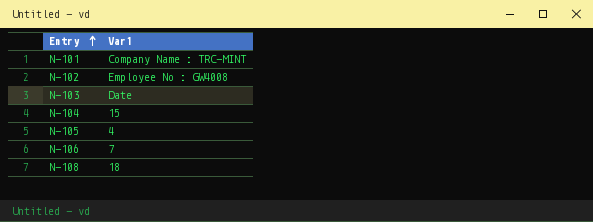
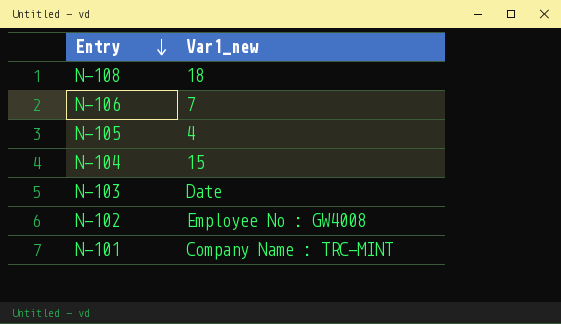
row order: Entry ascending -> Entry descending
column name: Var1 -> Var1_new

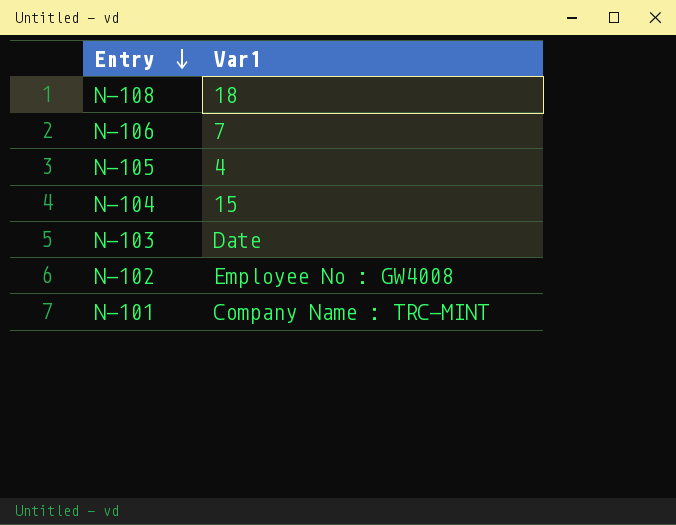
column name: Var1_new -> Var1

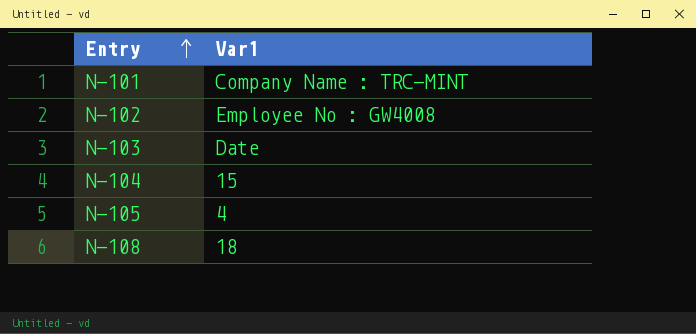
row order: Entry descending -> Entry ascending
row N-106: 7 -> none

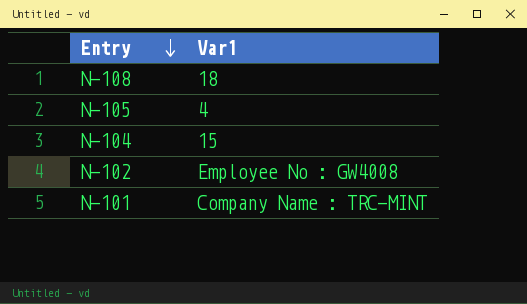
row order: Entry ascending -> Entry descending
row N-103: Date -> none

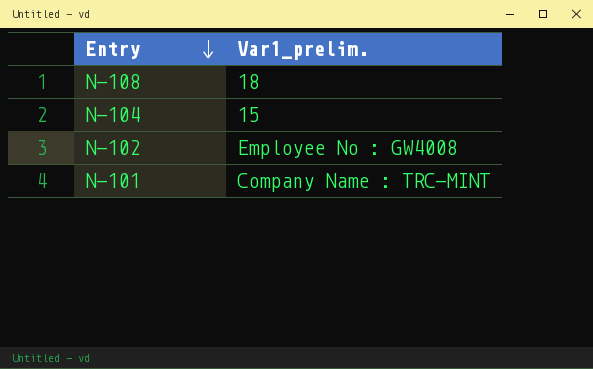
column name: Var1 -> Var1_prelim.
row N-105: 4 -> none

